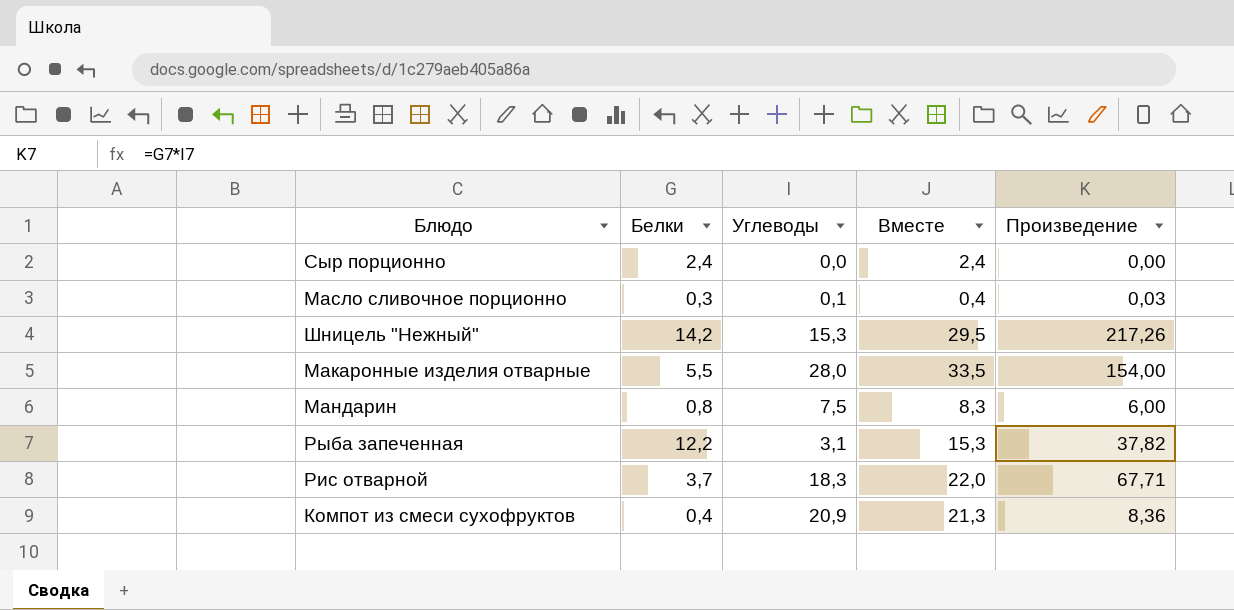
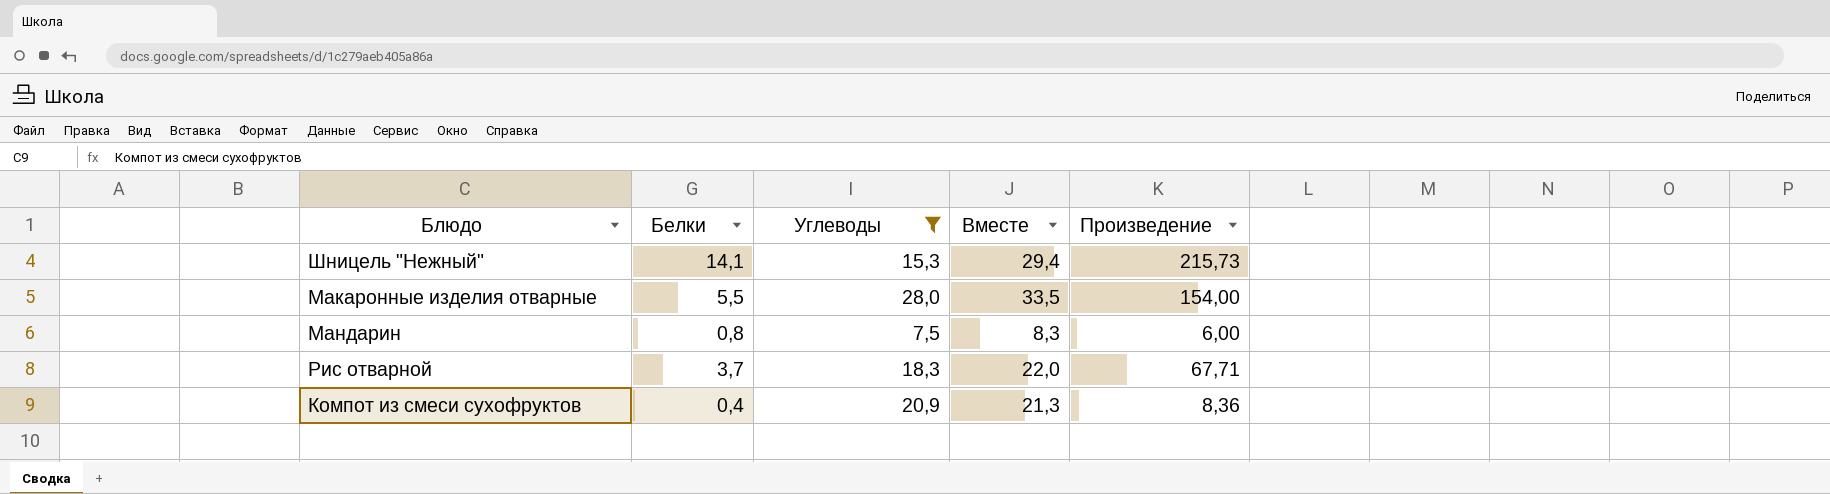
filter: none -> Углеводы >= 7,5
Шницель "Нежный" | Белки: 14,2 -> 14,1
Шницель "Нежный" | Вместе: 29,5 -> 29,4
Шницель "Нежный" | Произведение: 217,26 -> 215,73

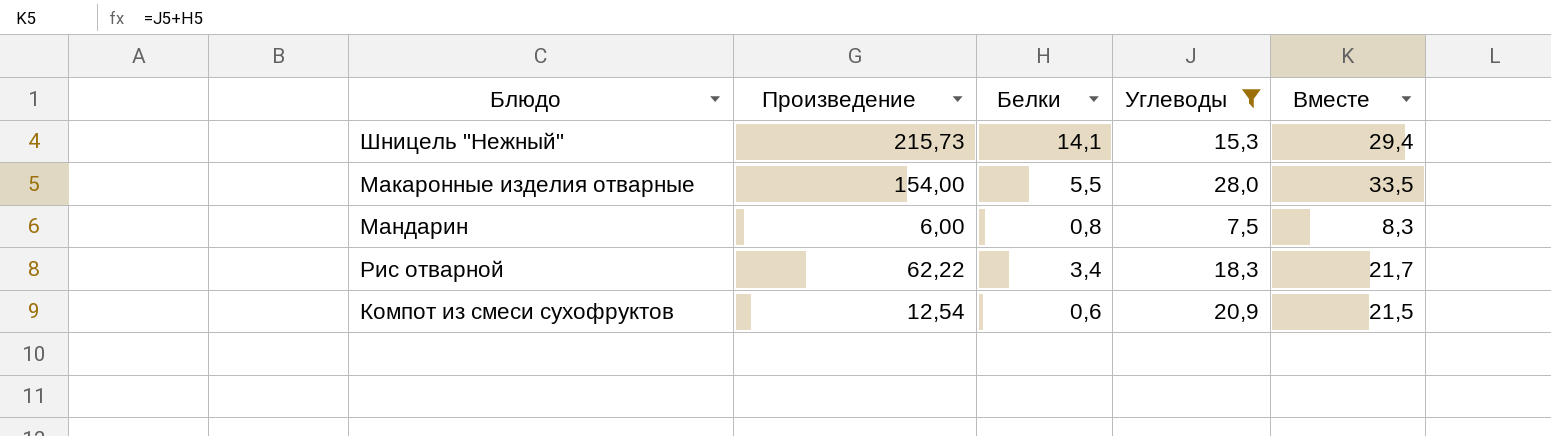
column Произведение | position: 5 -> 2
Рис отварной | Произведение: 67,71 -> 62,22
Рис отварной | Белки: 3,7 -> 3,4
Рис отварной | Вместе: 22,0 -> 21,7
Компот из смеси сухофруктов | Произведение: 8,36 -> 12,54
Компот из смеси сухофруктов | Белки: 0,4 -> 0,6
Компот из смеси сухофруктов | Вместе: 21,3 -> 21,5

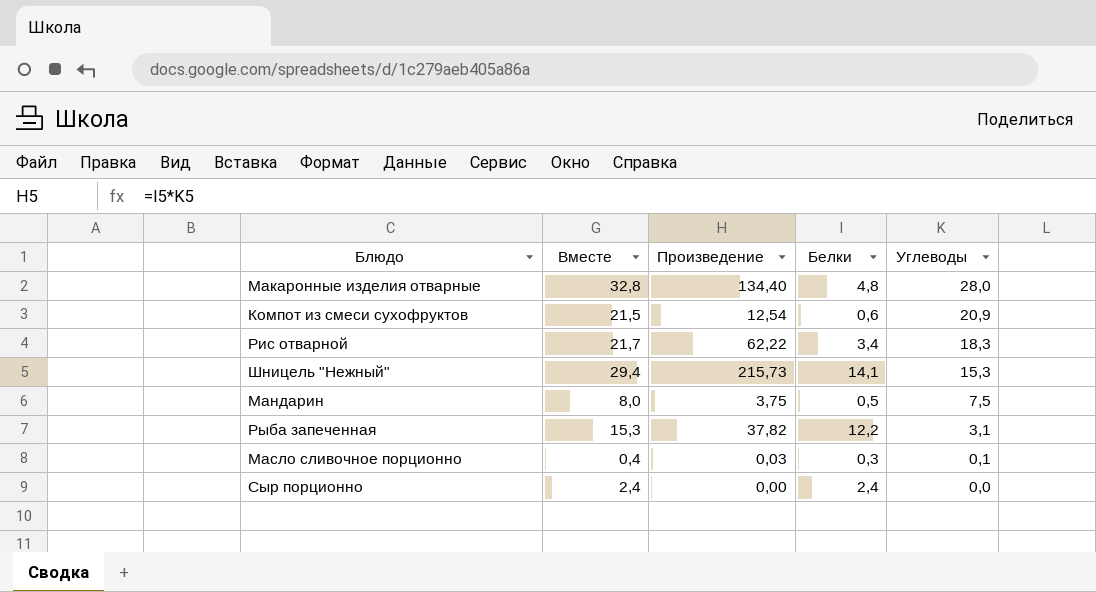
filter: Углеводы >= 7,5 -> none
row order: none -> Углеводы descending
column Вместе | position: 5 -> 2
Макаронные изделия отварные | Вместе: 33,5 -> 32,8
Макаронные изделия отварные | Произведение: 154,00 -> 134,40
Макаронные изделия отварные | Белки: 5,5 -> 4,8
Мандарин | Вместе: 8,3 -> 8,0
Мандарин | Произведение: 6,00 -> 3,75
Мандарин | Белки: 0,8 -> 0,5

